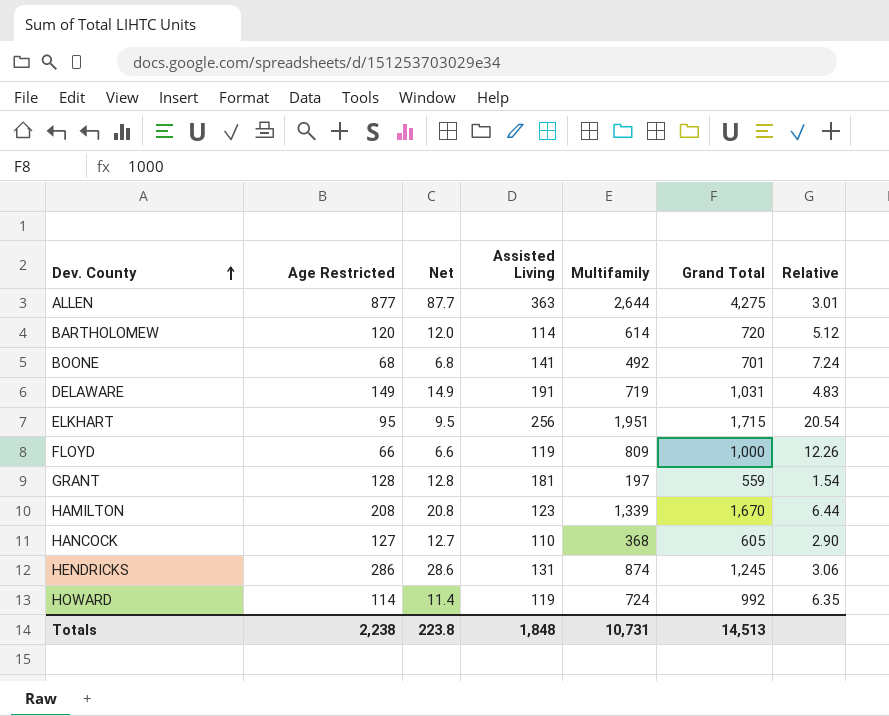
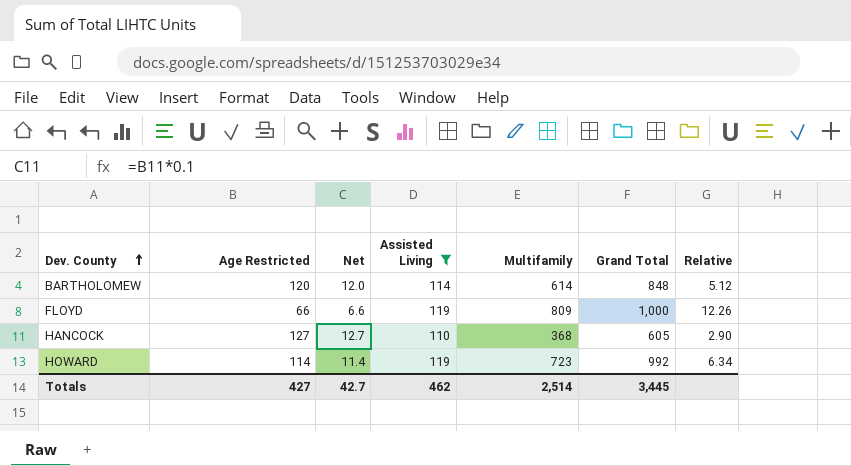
filter: none -> Assisted Living <= 119
BARTHOLOMEW | Grand Total: 720 -> 848
HOWARD | Multifamily: 724 -> 723
HOWARD | Relative: 6.35 -> 6.34
Totals | Age Restricted: 2,238 -> 427
Totals | Net: 223.8 -> 42.7
Totals | Assisted Living: 1,848 -> 462
Totals | Multifamily: 10,731 -> 2,514
Totals | Grand Total: 14,513 -> 3,445

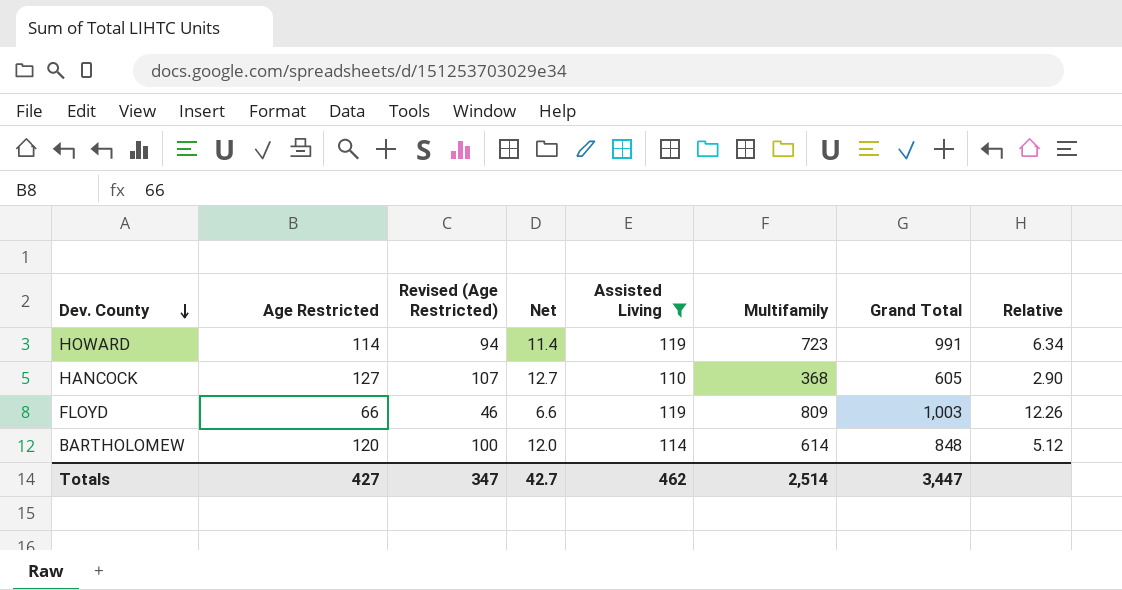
row order: Dev. County ascending -> Dev. County descending
column Revised (Age Restricted) | formula: none -> [Age Restricted] - 20
HOWARD | Grand Total: 992 -> 991
FLOYD | Grand Total: 1,000 -> 1,003
Totals | Grand Total: 3,445 -> 3,447

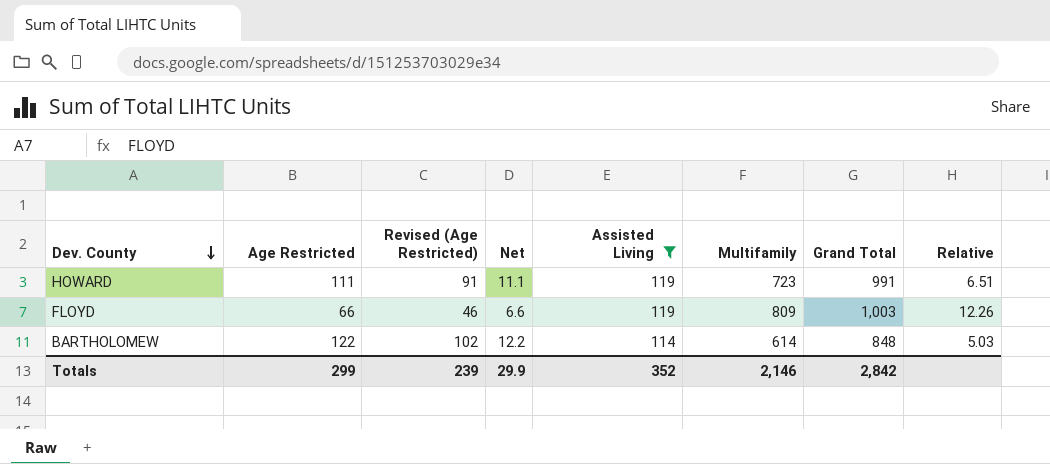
row HANCOCK: 127 | 107 | 12.7 | 110 | 368 | 605 | 2.90 -> none
HOWARD | Age Restricted: 114 -> 111
HOWARD | Revised (Age Restricted): 94 -> 91
HOWARD | Net: 11.4 -> 11.1
HOWARD | Relative: 6.34 -> 6.51
BARTHOLOMEW | Age Restricted: 120 -> 122
BARTHOLOMEW | Revised (Age Restricted): 100 -> 102
BARTHOLOMEW | Net: 12.0 -> 12.2
BARTHOLOMEW | Relative: 5.12 -> 5.03
Totals | Age Restricted: 427 -> 299
Totals | Revised (Age Restricted): 347 -> 239
Totals | Net: 42.7 -> 29.9
Totals | Assisted Living: 462 -> 352
Totals | Multifamily: 2,514 -> 2,146
Totals | Grand Total: 3,447 -> 2,842

